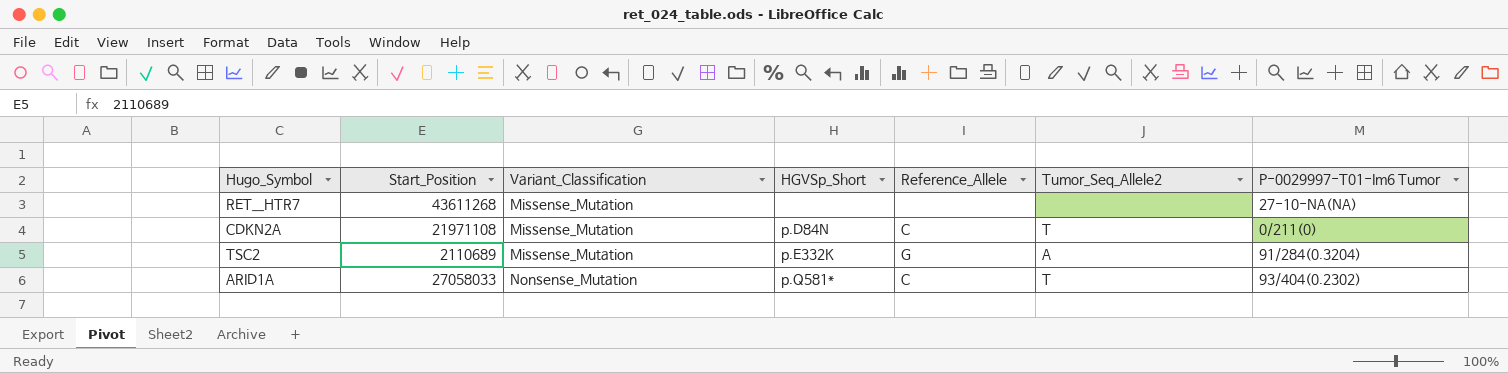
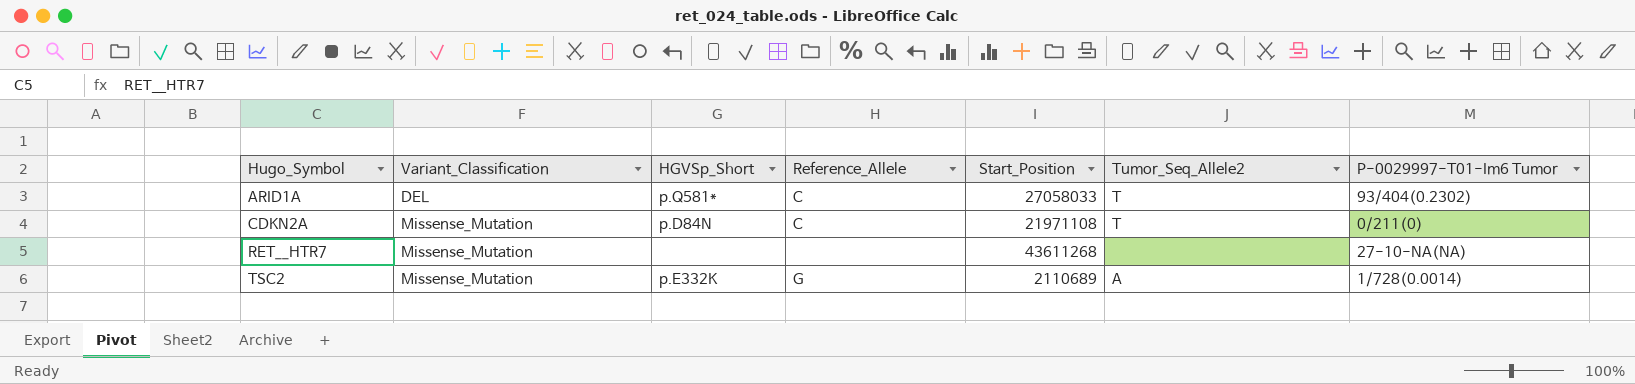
row order: Variant_Classification ascending -> Hugo_Symbol ascending
column Start_Position | position: 2 -> 5
ARID1A | Variant_Classification: Nonsense_Mutation -> DEL
TSC2 | P-0029997-T01-Im6 Tumor: 91/284(0.3204) -> 1/728(0.0014)

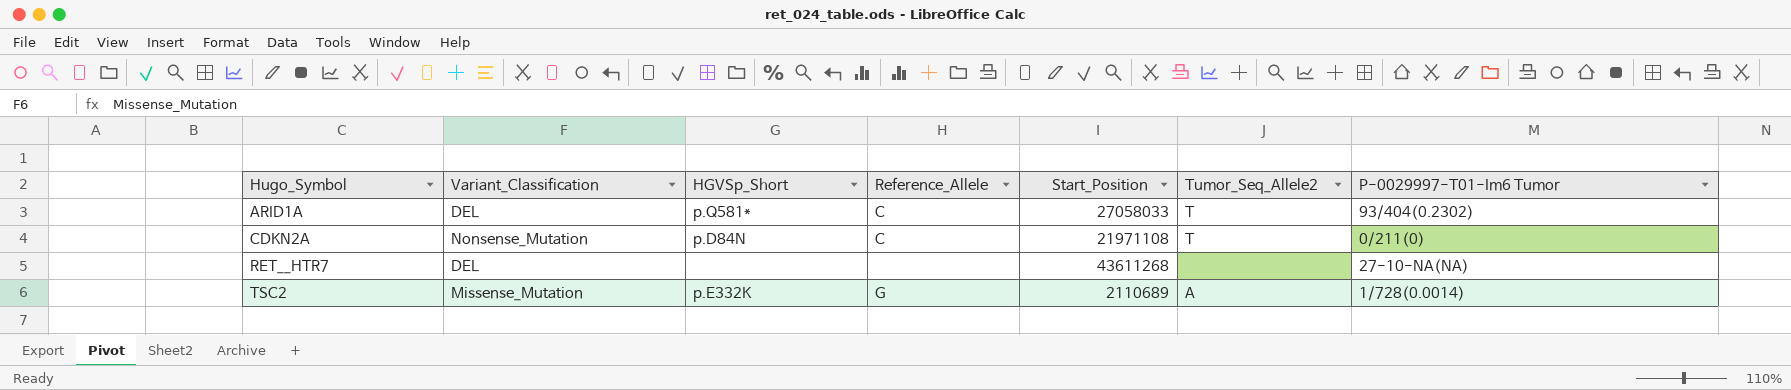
CDKN2A | Variant_Classification: Missense_Mutation -> Nonsense_Mutation
RET__HTR7 | Variant_Classification: Missense_Mutation -> DEL

